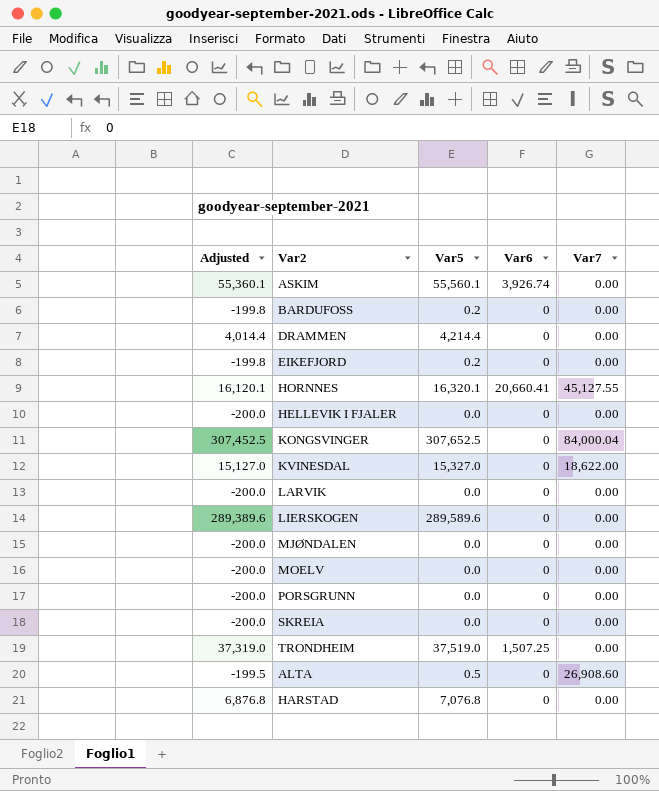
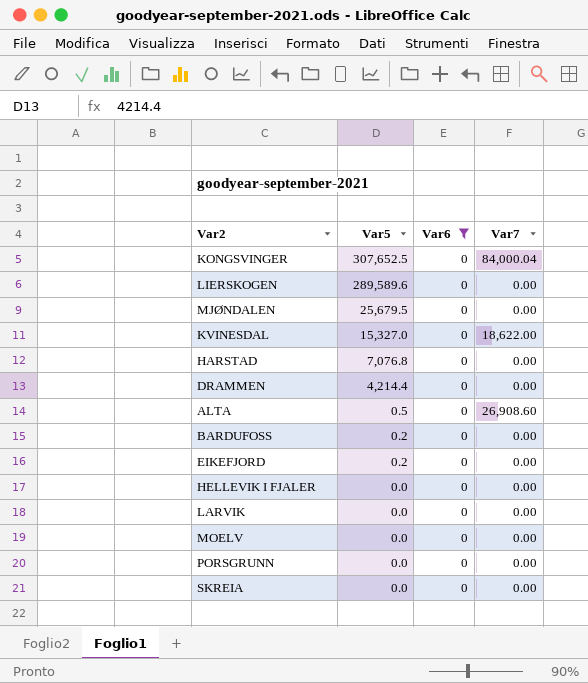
filter: none -> Var6 = 0
row order: none -> Var5 descending
column Adjusted | formula: [Var5] - 200 -> none
MJØNDALEN | Var5: 0.0 -> 25,679.5

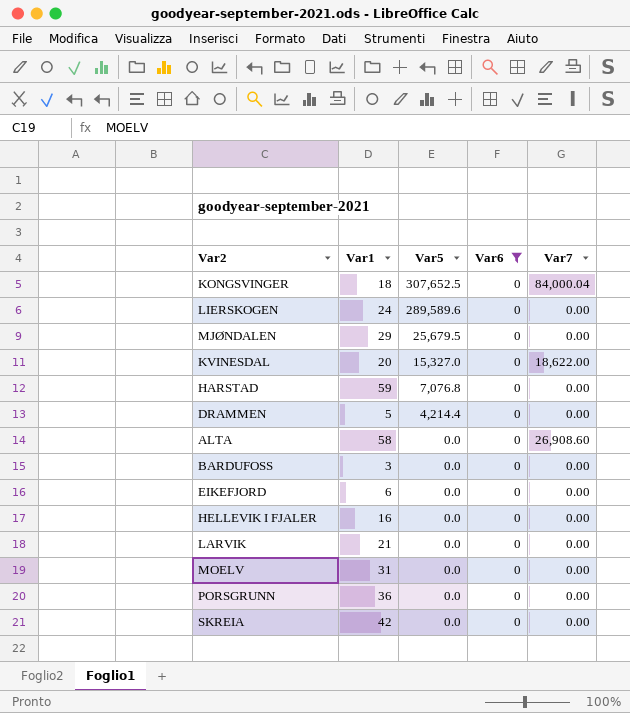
column Var1 | position: none -> 2
ALTA | Var5: 0.5 -> 0.0
BARDUFOSS | Var5: 0.2 -> 0.0
EIKEFJORD | Var5: 0.2 -> 0.0

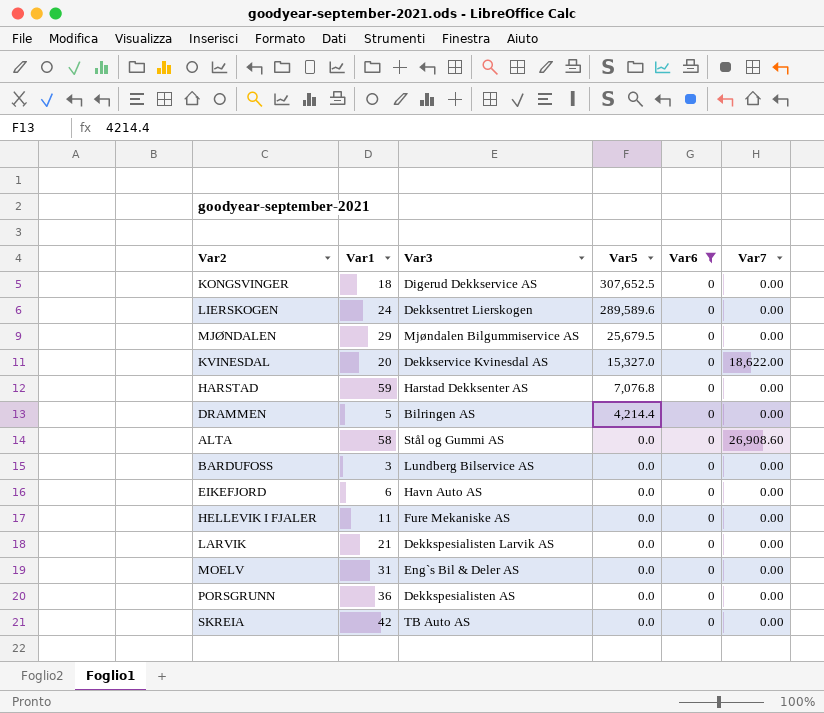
column Var3 | position: none -> 3
KONGSVINGER | Var7: 84,000.04 -> 0.00
HELLEVIK I FJALER | Var1: 16 -> 11

